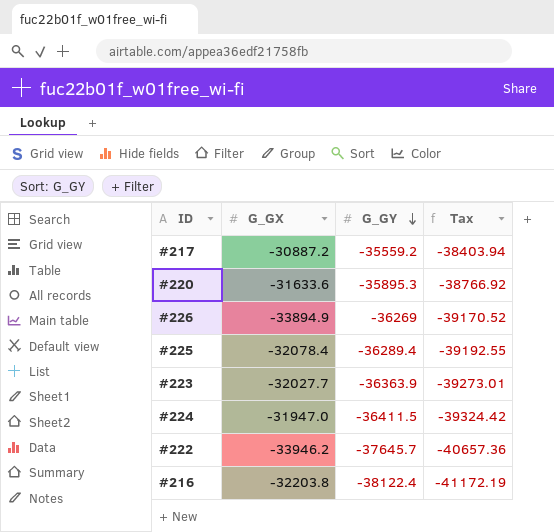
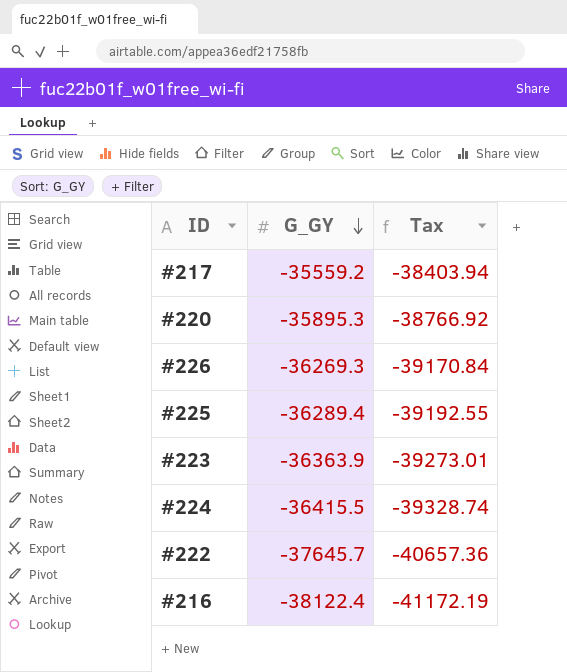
column G_GX | position: 2 -> none
#226 | G_GY: -36269 -> -36269.3
#226 | Tax: -39170.52 -> -39170.84
#224 | G_GY: -36411.5 -> -36415.5
#224 | Tax: -39324.42 -> -39328.74

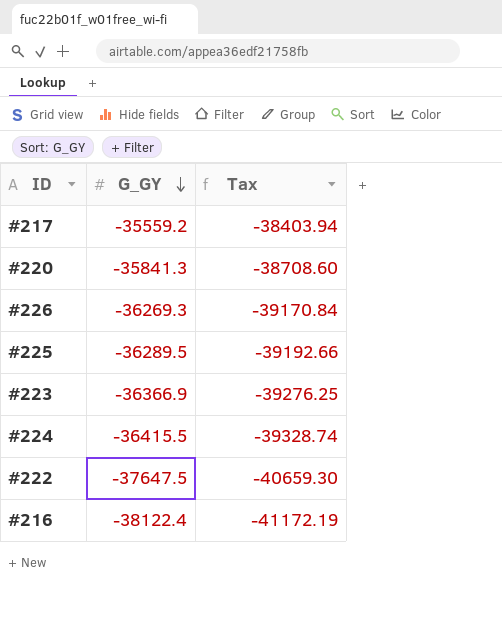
#220 | G_GY: -35895.3 -> -35841.3
#220 | Tax: -38766.92 -> -38708.60
#225 | G_GY: -36289.4 -> -36289.5
#225 | Tax: -39192.55 -> -39192.66
#223 | G_GY: -36363.9 -> -36366.9
#223 | Tax: -39273.01 -> -39276.25
#222 | G_GY: -37645.7 -> -37647.5
#222 | Tax: -40657.36 -> -40659.30

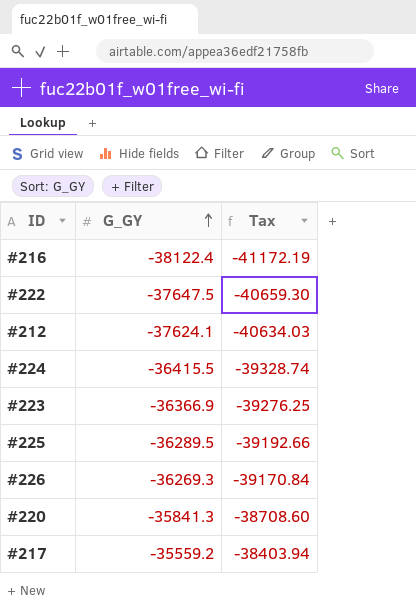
row order: G_GY descending -> G_GY ascending
row #212: none -> -37624.1 | -40634.03

